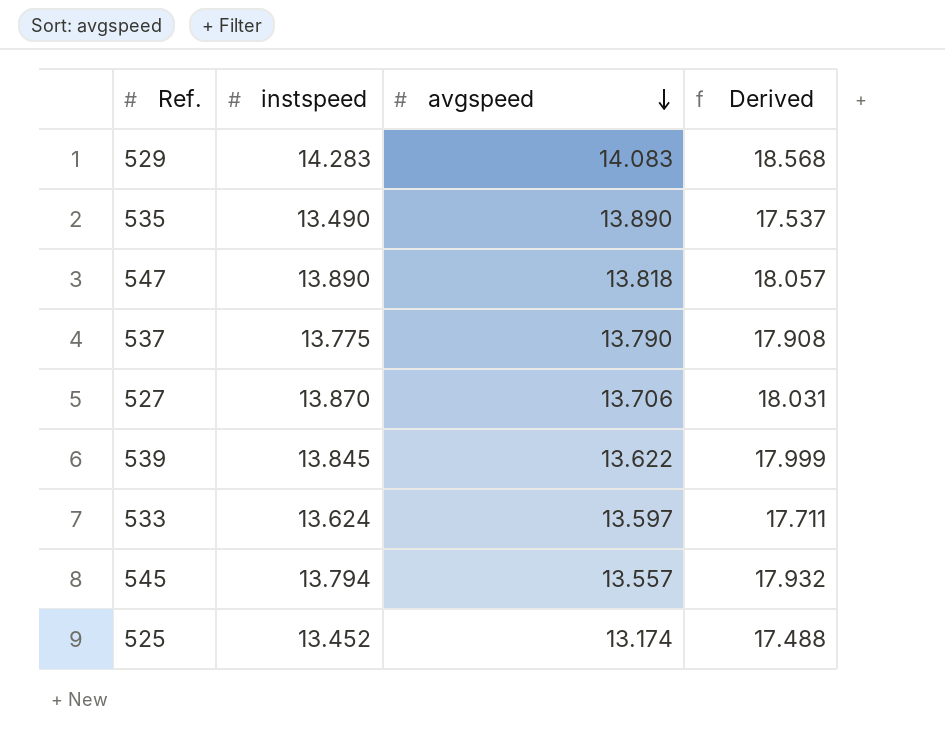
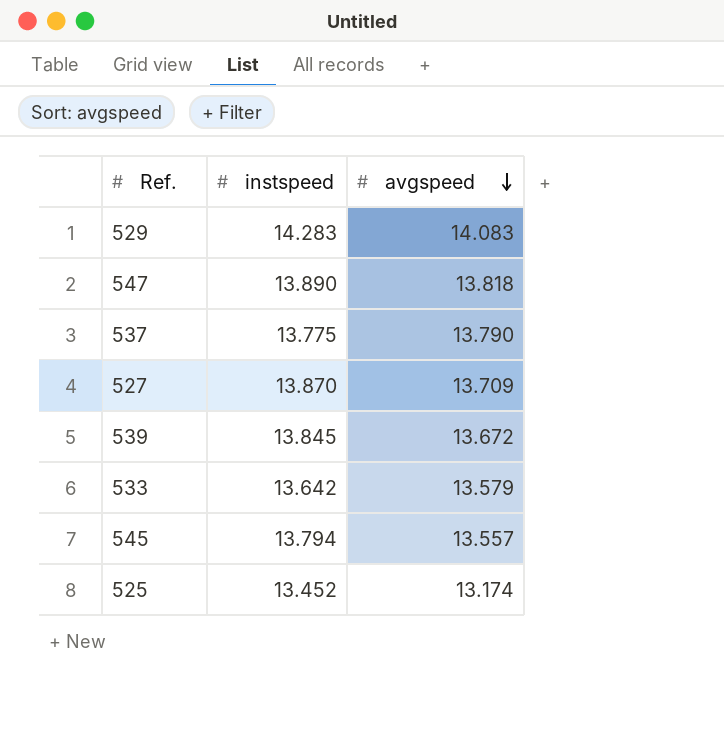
column Derived | formula: [instspeed] * 1.3 -> none
row 535: 13.490 | 13.890 | 17.537 -> none
527 | avgspeed: 13.706 -> 13.709
539 | avgspeed: 13.622 -> 13.672
533 | instspeed: 13.624 -> 13.642
533 | avgspeed: 13.597 -> 13.579

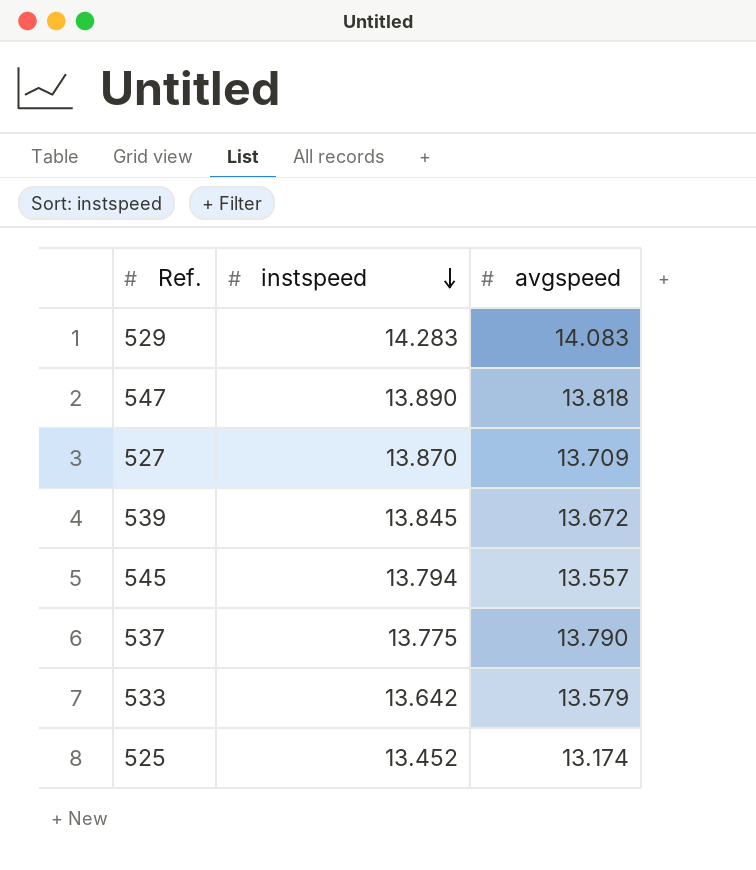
row order: avgspeed descending -> instspeed descending

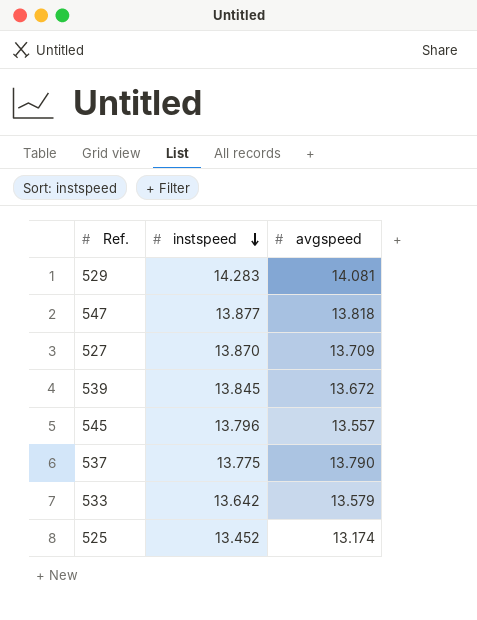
529 | avgspeed: 14.083 -> 14.081
547 | instspeed: 13.890 -> 13.877
545 | instspeed: 13.794 -> 13.796

